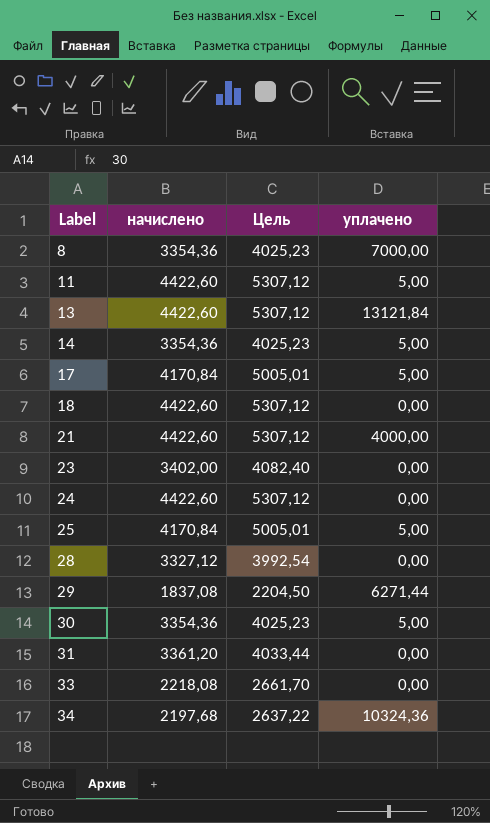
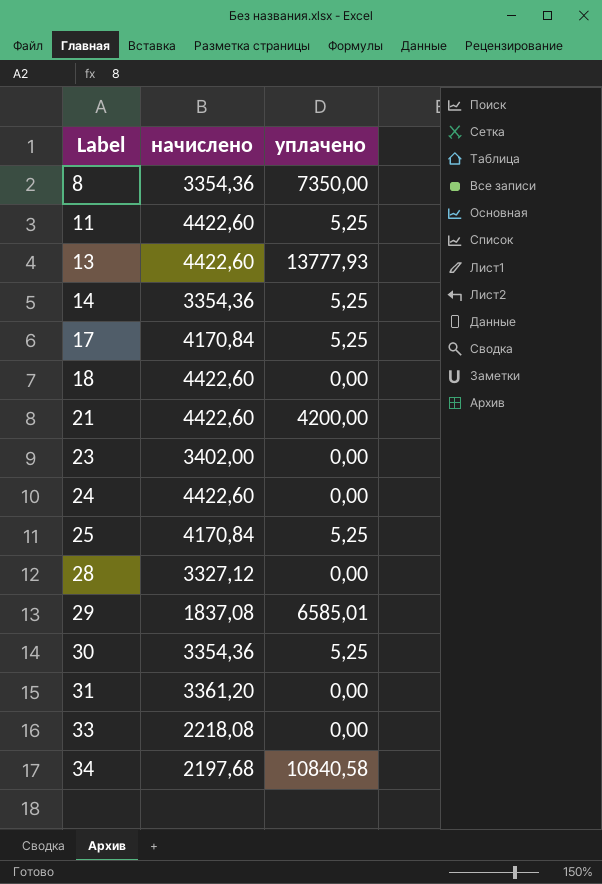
column Цель | formula: [начислено] * 1,2 -> none
8 | уплачено: 7000,00 -> 7350,00
11 | уплачено: 5,00 -> 5,25
13 | уплачено: 13121,84 -> 13777,93
14 | уплачено: 5,00 -> 5,25
17 | уплачено: 5,00 -> 5,25
21 | уплачено: 4000,00 -> 4200,00
25 | уплачено: 5,00 -> 5,25
29 | уплачено: 6271,44 -> 6585,01
30 | уплачено: 5,00 -> 5,25
34 | уплачено: 10324,36 -> 10840,58

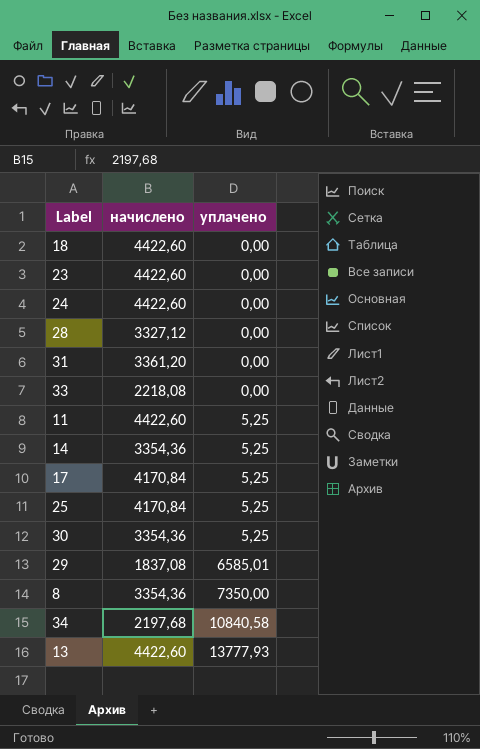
row order: Label ascending -> уплачено ascending
row 21: 4422,60 | 4200,00 -> none
23 | начислено: 3402,00 -> 4422,60

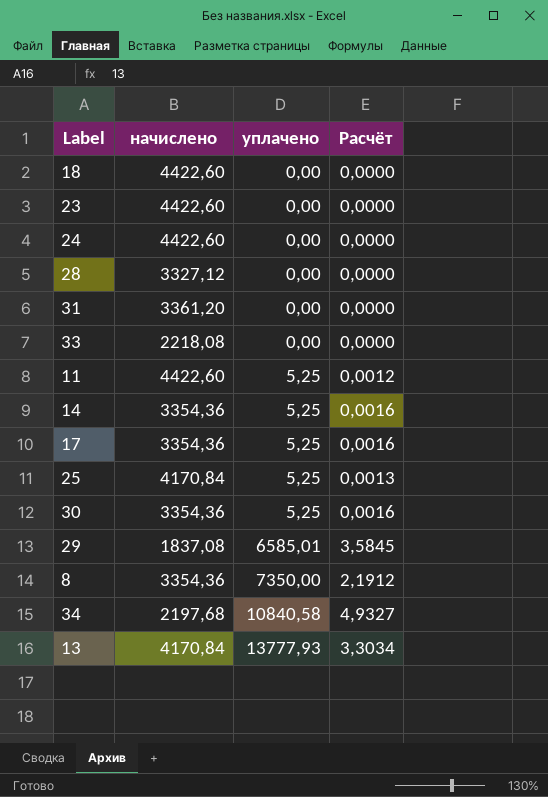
column Расчёт | formula: none -> [уплачено] / [начислено]
17 | начислено: 4170,84 -> 3354,36
13 | начислено: 4422,60 -> 4170,84

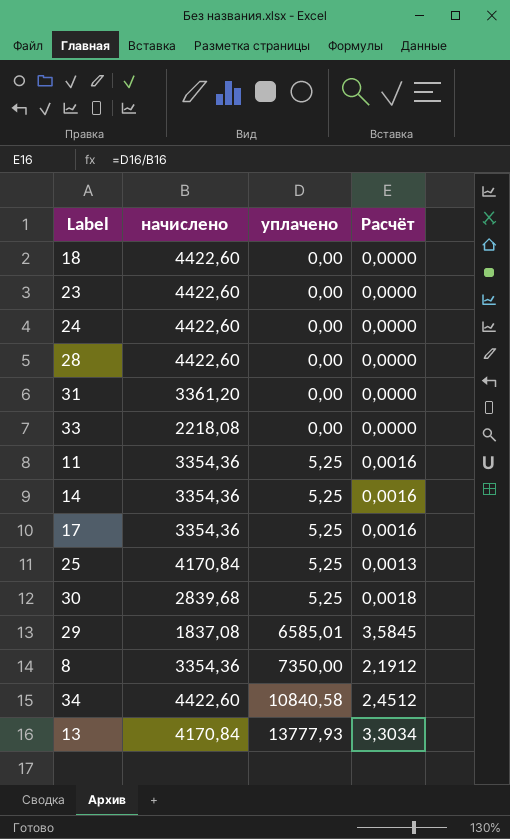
28 | начислено: 3327,12 -> 4422,60
11 | начислено: 4422,60 -> 3354,36
11 | Расчёт: 0,0012 -> 0,0016
30 | начислено: 3354,36 -> 2839,68
30 | Расчёт: 0,0016 -> 0,0018
34 | начислено: 2197,68 -> 4422,60
34 | Расчёт: 4,9327 -> 2,4512

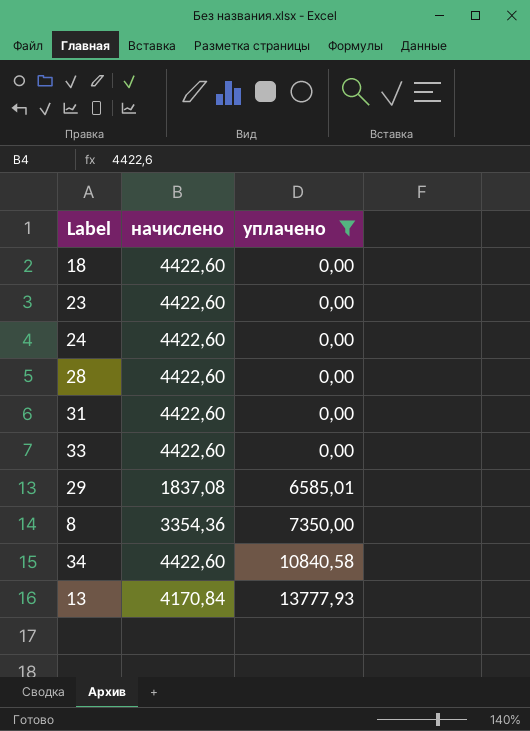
filter: none -> уплачено != 5,25
column Расчёт | formula: [уплачено] / [начислено] -> none
31 | начислено: 3361,20 -> 4422,60
33 | начислено: 2218,08 -> 4422,60

